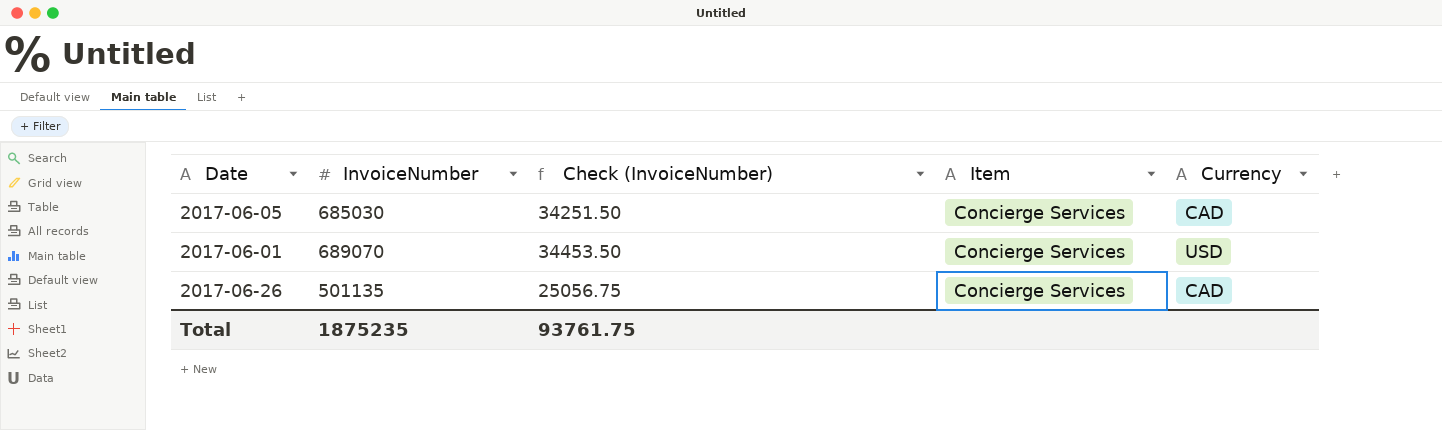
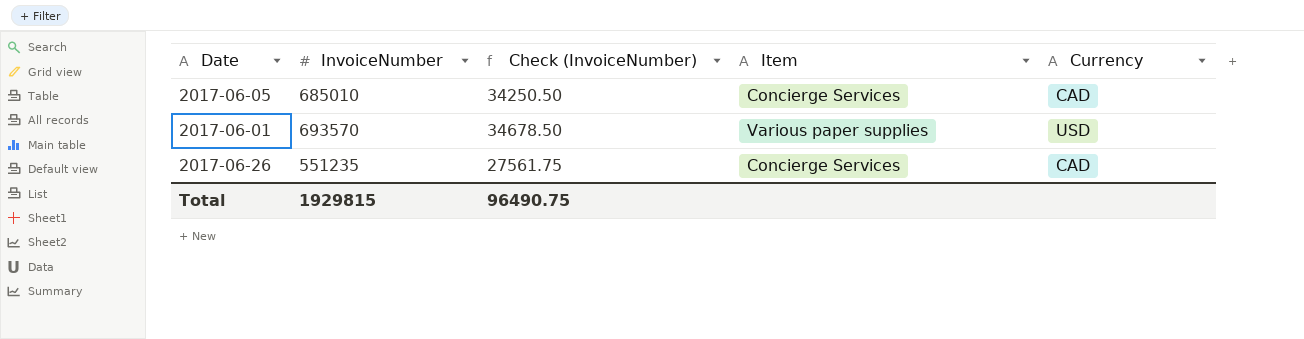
2017-06-05 | InvoiceNumber: 685030 -> 685010
2017-06-05 | Check (InvoiceNumber): 34251.50 -> 34250.50
2017-06-01 | InvoiceNumber: 689070 -> 693570
2017-06-01 | Check (InvoiceNumber): 34453.50 -> 34678.50
2017-06-01 | Item: Concierge Services -> Various paper supplies
2017-06-26 | InvoiceNumber: 501135 -> 551235
2017-06-26 | Check (InvoiceNumber): 25056.75 -> 27561.75
Total | InvoiceNumber: 1875235 -> 1929815
Total | Check (InvoiceNumber): 93761.75 -> 96490.75

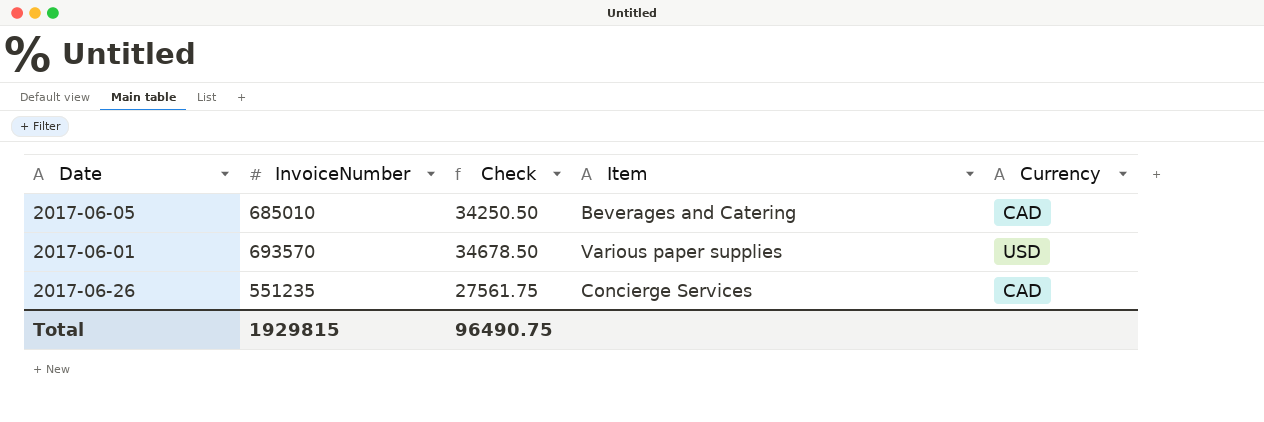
column name: Check (InvoiceNumber) -> Check
2017-06-05 | Item: Concierge Services -> Beverages and Catering

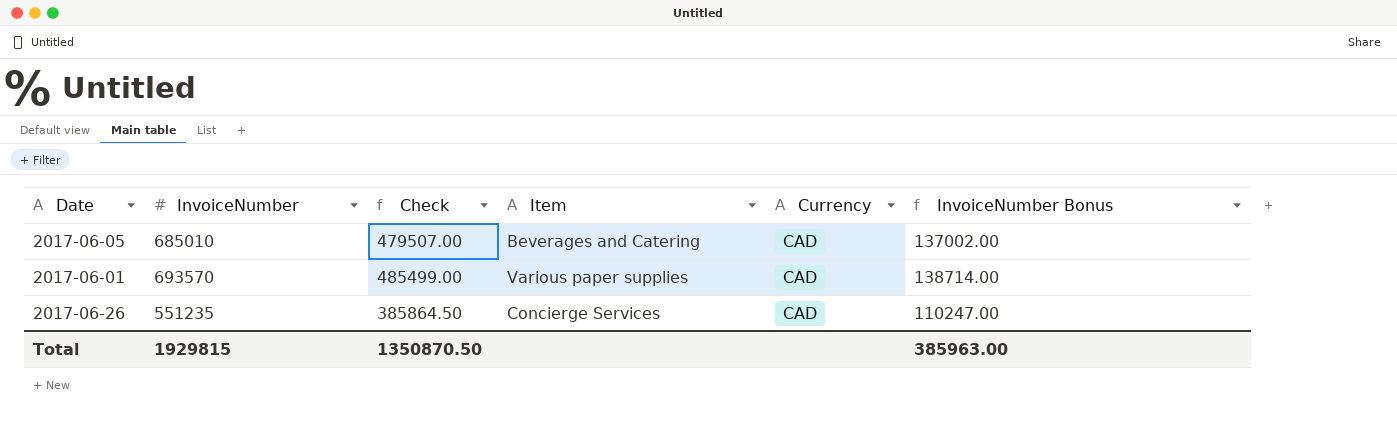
column Check | formula: [InvoiceNumber] * 0.05 -> [InvoiceNumber] * 0.7
column InvoiceNumber Bonus | formula: none -> [InvoiceNumber] * 0.2
2017-06-01 | Currency: USD -> CAD
Total | Check: 96490.75 -> 1350870.50

